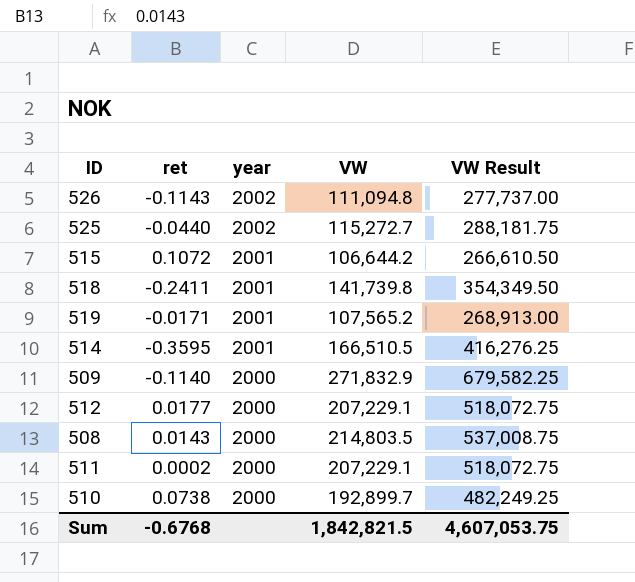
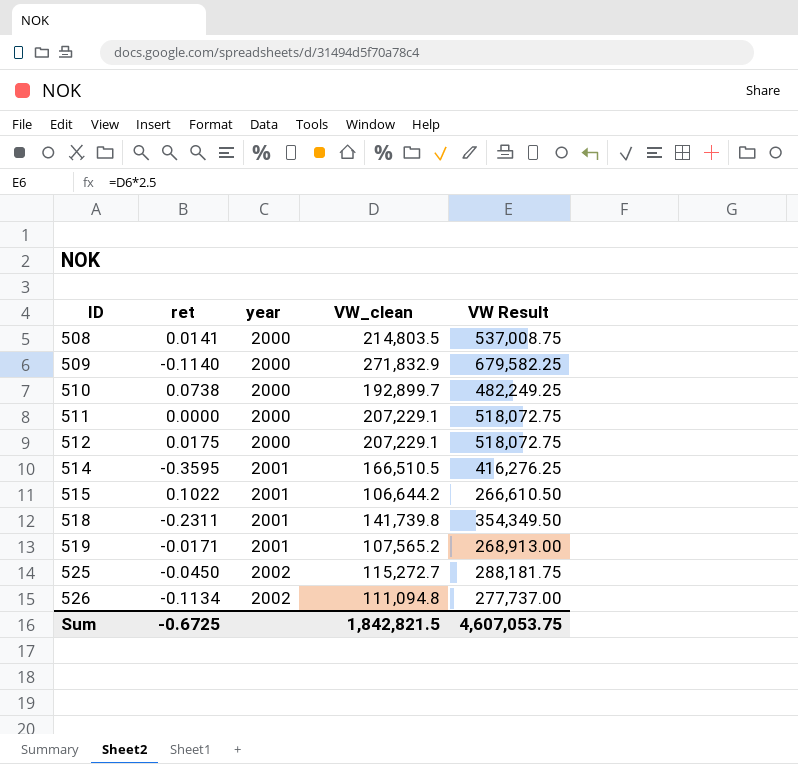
row order: year descending -> ID ascending
column name: VW -> VW_clean
508 | ret: 0.0143 -> 0.0141
511 | ret: 0.0002 -> 0.0000
512 | ret: 0.0177 -> 0.0175
515 | ret: 0.1072 -> 0.1022
518 | ret: -0.2411 -> -0.2311
525 | ret: -0.0440 -> -0.0450
526 | ret: -0.1143 -> -0.1134
Sum | ret: -0.6768 -> -0.6725

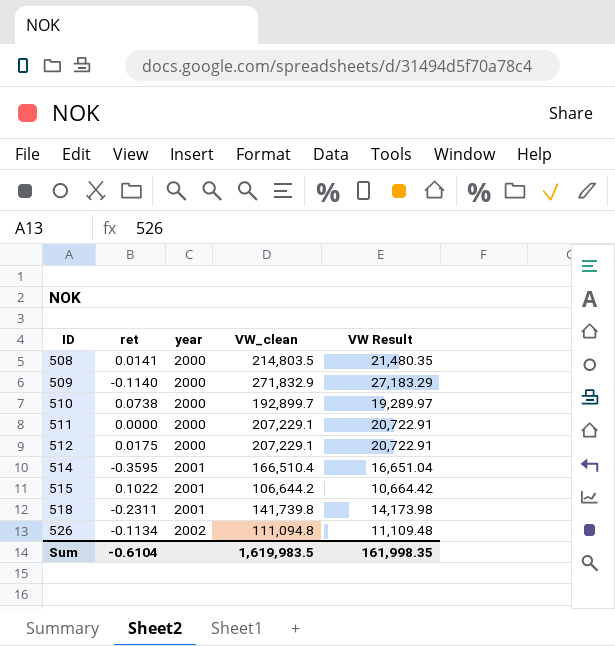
column VW Result | formula: [VW_clean] * 2.5 -> [VW_clean] * 0.1
row 519: -0.0171 | 2001 | 107,565.2 | 268,913.00 -> none
row 525: -0.0450 | 2002 | 115,272.7 | 288,181.75 -> none
514 | VW_clean: 166,510.5 -> 166,510.4
Sum | ret: -0.6725 -> -0.6104
Sum | VW_clean: 1,842,821.5 -> 1,619,983.5
Sum | VW Result: 4,607,053.75 -> 161,998.35

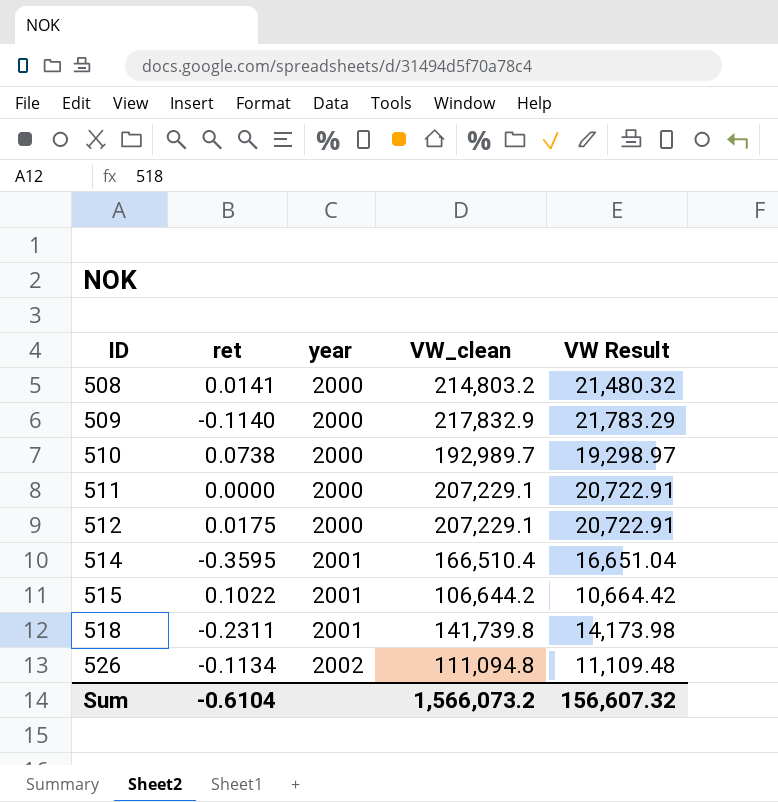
508 | VW_clean: 214,803.5 -> 214,803.2
508 | VW Result: 21,480.35 -> 21,480.32
509 | VW_clean: 271,832.9 -> 217,832.9
509 | VW Result: 27,183.29 -> 21,783.29
510 | VW_clean: 192,899.7 -> 192,989.7
510 | VW Result: 19,289.97 -> 19,298.97
Sum | VW_clean: 1,619,983.5 -> 1,566,073.2
Sum | VW Result: 161,998.35 -> 156,607.32

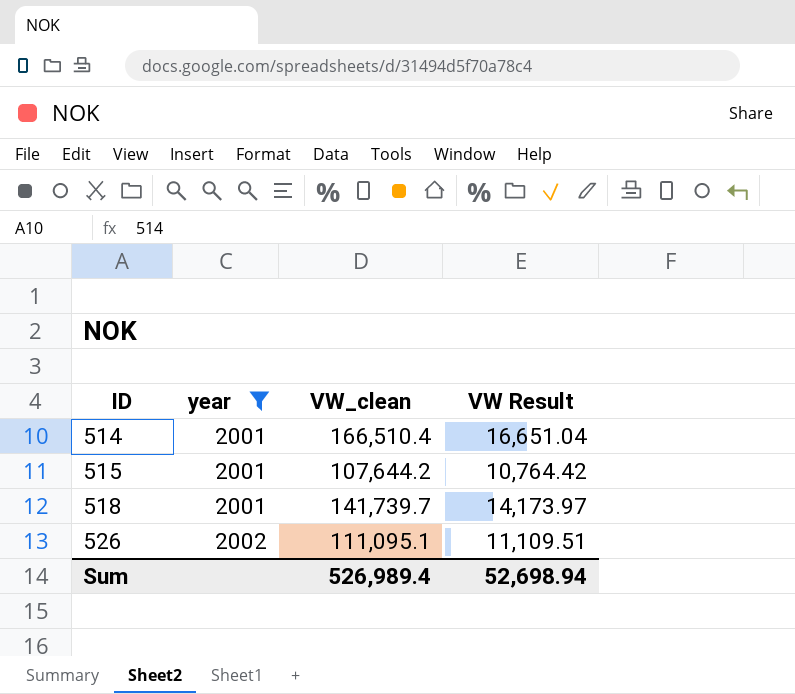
filter: none -> year != 2000
column ret | position: 2 -> none
515 | VW_clean: 106,644.2 -> 107,644.2
515 | VW Result: 10,664.42 -> 10,764.42
518 | VW_clean: 141,739.8 -> 141,739.7
518 | VW Result: 14,173.98 -> 14,173.97
526 | VW_clean: 111,094.8 -> 111,095.1
526 | VW Result: 11,109.48 -> 11,109.51
Sum | VW_clean: 1,566,073.2 -> 526,989.4
Sum | VW Result: 156,607.32 -> 52,698.94

